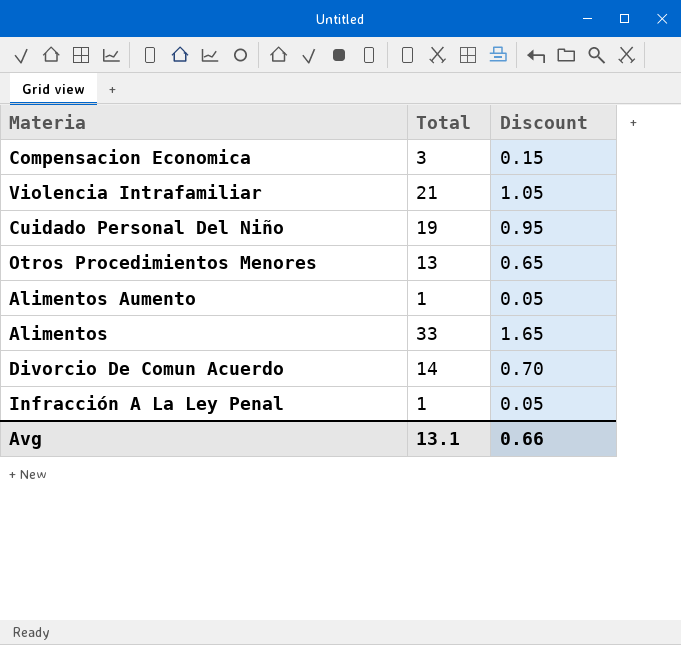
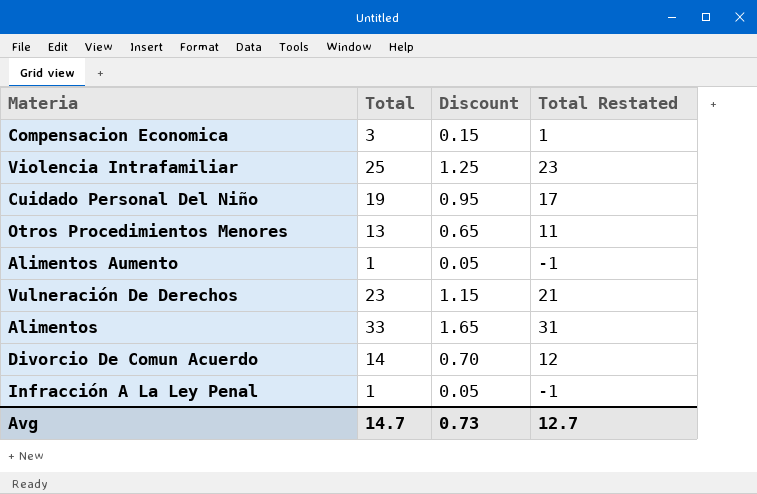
column Total Restated | formula: none -> [Total] - 2
Violencia Intrafamiliar | Total: 21 -> 25
Violencia Intrafamiliar | Discount: 1.05 -> 1.25
row Vulneración De Derechos: none -> 23 | 1.15 | 21
Avg | Total: 13.1 -> 14.7
Avg | Discount: 0.66 -> 0.73

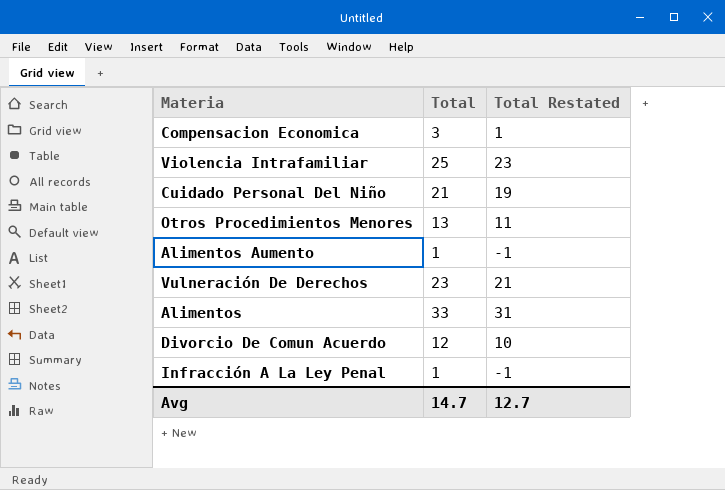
column Discount | formula: [Total] * 0.05 -> none
Cuidado Personal Del Niño | Total: 19 -> 21
Cuidado Personal Del Niño | Total Restated: 17 -> 19
Divorcio De Comun Acuerdo | Total: 14 -> 12
Divorcio De Comun Acuerdo | Total Restated: 12 -> 10

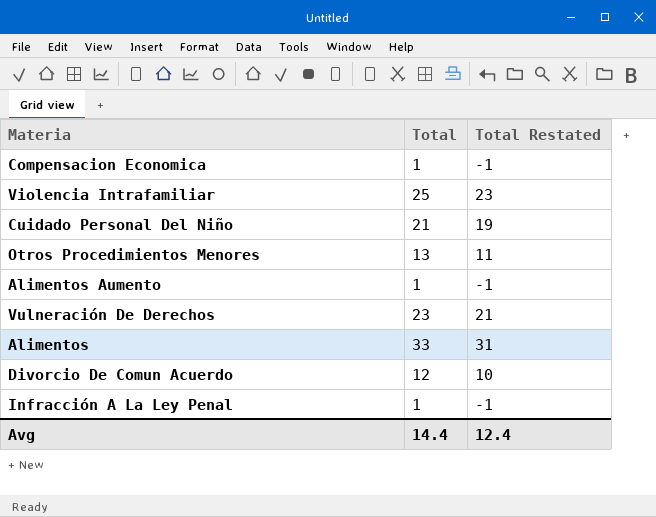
Compensacion Economica | Total: 3 -> 1
Compensacion Economica | Total Restated: 1 -> -1
Avg | Total: 14.7 -> 14.4
Avg | Total Restated: 12.7 -> 12.4

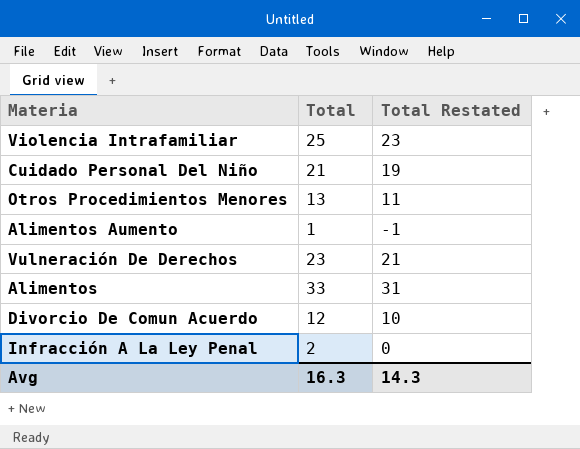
row Compensacion Economica: 1 | -1 -> none
Infracción A La Ley Penal | Total: 1 -> 2
Infracción A La Ley Penal | Total Restated: -1 -> 0
Avg | Total: 14.4 -> 16.3
Avg | Total Restated: 12.4 -> 14.3

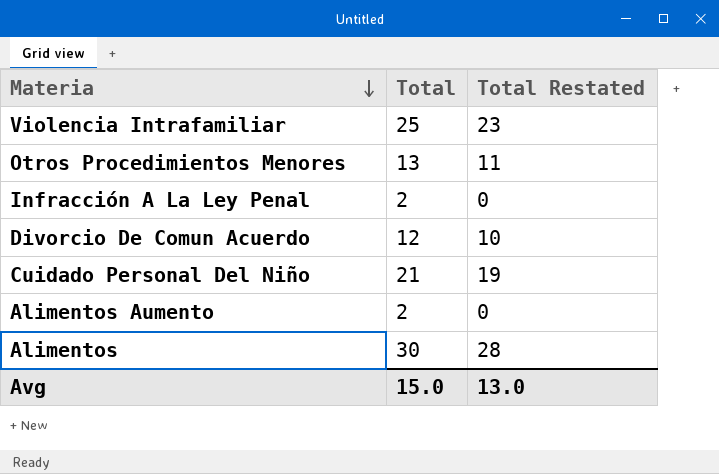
row order: none -> Materia descending
row Vulneración De Derechos: 23 | 21 -> none
Alimentos Aumento | Total: 1 -> 2
Alimentos Aumento | Total Restated: -1 -> 0
Alimentos | Total: 33 -> 30
Alimentos | Total Restated: 31 -> 28
Avg | Total: 16.3 -> 15.0
Avg | Total Restated: 14.3 -> 13.0

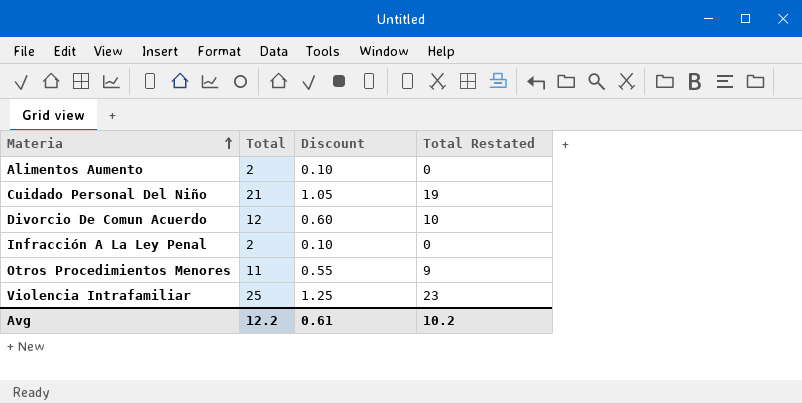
row order: Materia descending -> Materia ascending
column Discount | formula: none -> [Total] * 0.05
row Alimentos: 30 | 28 -> none
Otros Procedimientos Menores | Total: 13 -> 11
Otros Procedimientos Menores | Total Restated: 11 -> 9
Avg | Total: 15.0 -> 12.2
Avg | Total Restated: 13.0 -> 10.2

